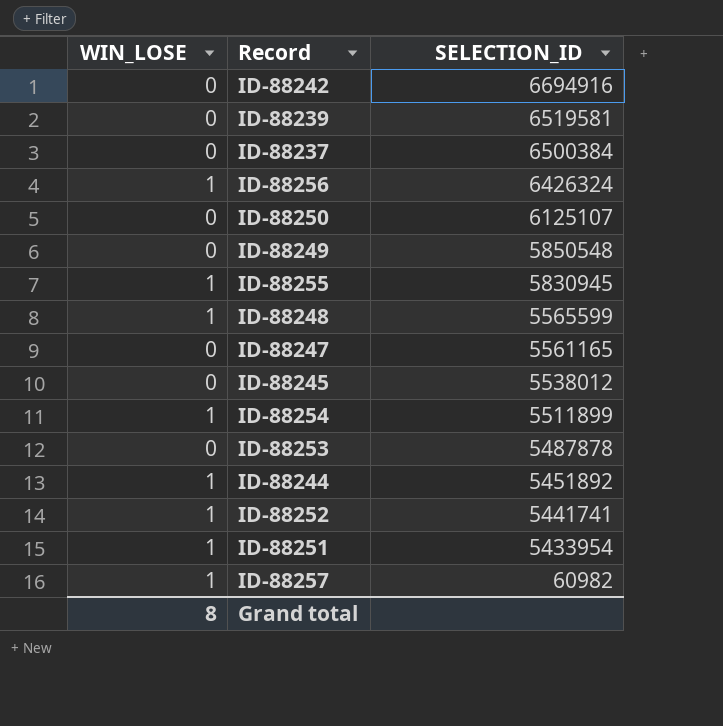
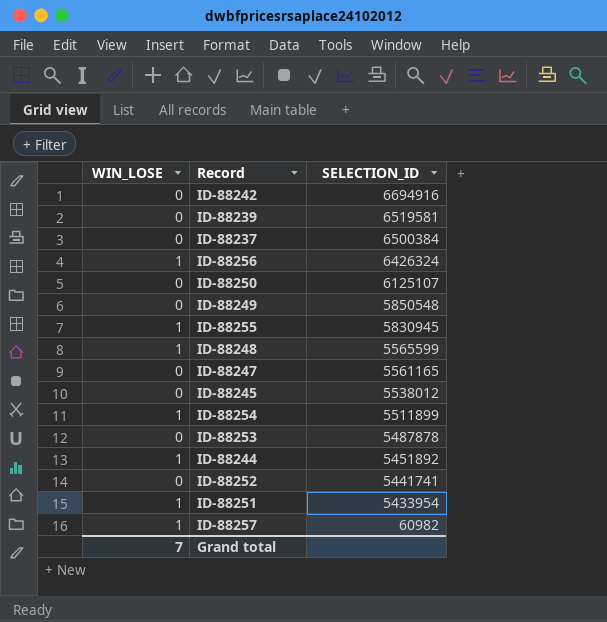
ID-88252 | WIN_LOSE: 1 -> 0
Grand total | WIN_LOSE: 8 -> 7

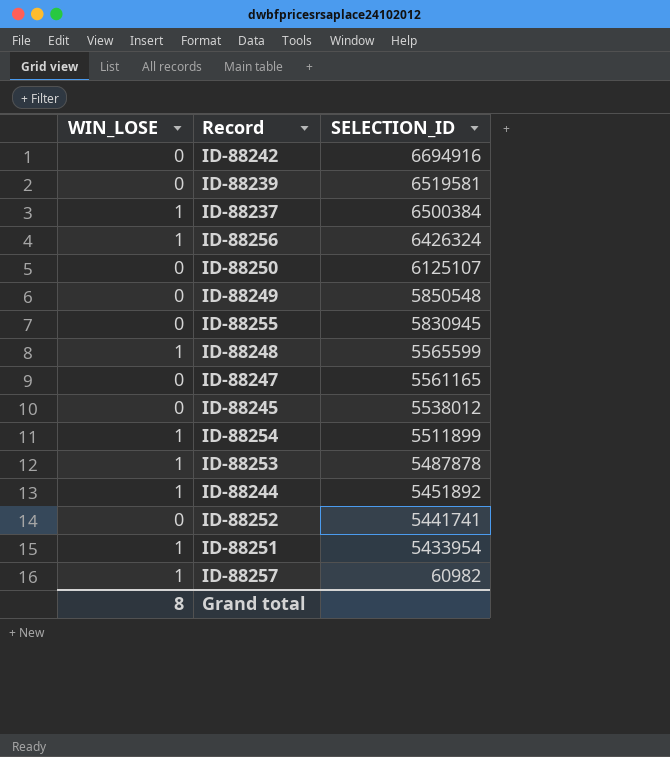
ID-88237 | WIN_LOSE: 0 -> 1
ID-88255 | WIN_LOSE: 1 -> 0
ID-88253 | WIN_LOSE: 0 -> 1
Grand total | WIN_LOSE: 7 -> 8

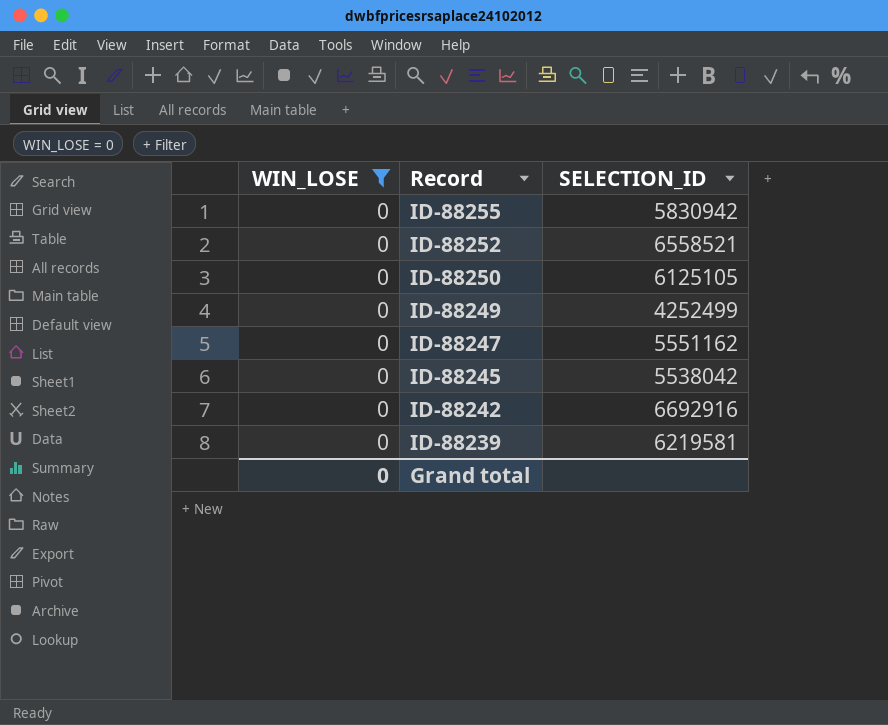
filter: none -> WIN_LOSE = 0
row order: SELECTION_ID descending -> Record descending
ID-88255 | SELECTION_ID: 5830945 -> 5830942
ID-88252 | SELECTION_ID: 5441741 -> 6558521
ID-88250 | SELECTION_ID: 6125107 -> 6125105
ID-88249 | SELECTION_ID: 5850548 -> 4252499
ID-88247 | SELECTION_ID: 5561165 -> 5551162
ID-88245 | SELECTION_ID: 5538012 -> 5538042
ID-88242 | SELECTION_ID: 6694916 -> 6692916
ID-88239 | SELECTION_ID: 6519581 -> 6219581
Grand total | WIN_LOSE: 8 -> 0

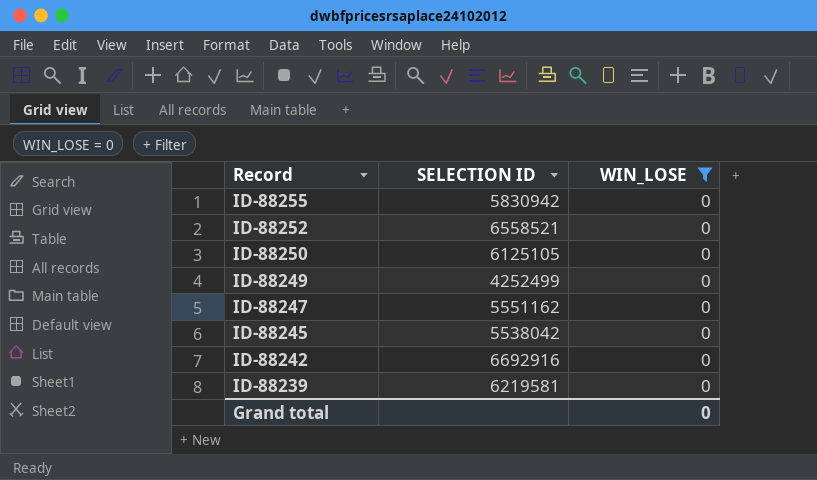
column name: SELECTION_ID -> SELECTION ID
column WIN_LOSE | position: 1 -> 3

